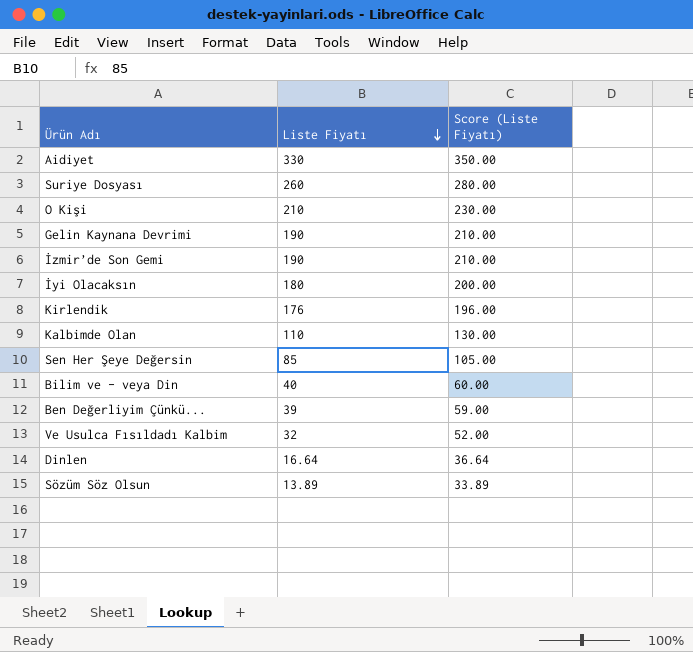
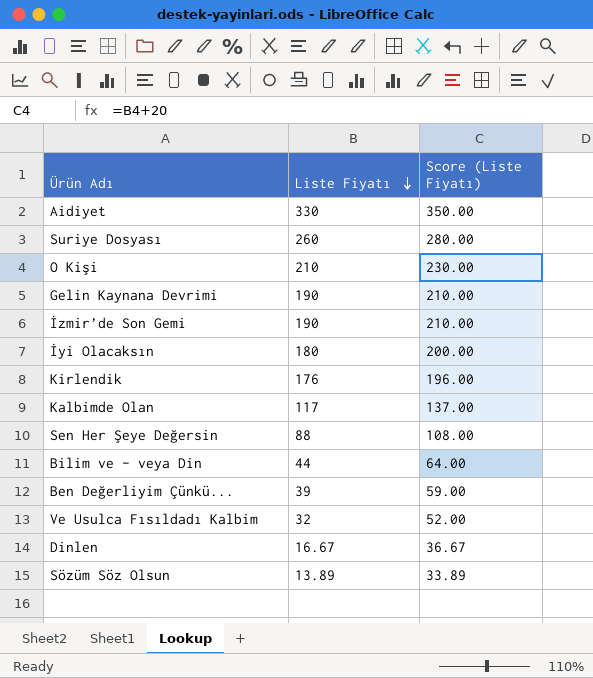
Kalbimde Olan | Liste Fiyatı: 110 -> 117
Kalbimde Olan | Score (Liste Fiyatı): 130.00 -> 137.00
Sen Her Şeye Değersin | Liste Fiyatı: 85 -> 88
Sen Her Şeye Değersin | Score (Liste Fiyatı): 105.00 -> 108.00
Bilim ve - veya Din | Liste Fiyatı: 40 -> 44
Bilim ve - veya Din | Score (Liste Fiyatı): 60.00 -> 64.00
Dinlen | Liste Fiyatı: 16.64 -> 16.67
Dinlen | Score (Liste Fiyatı): 36.64 -> 36.67

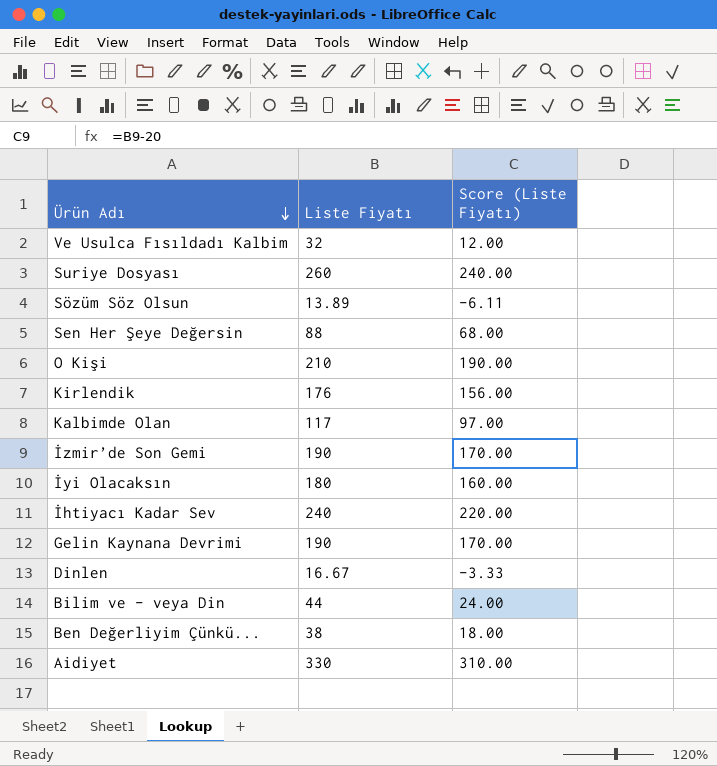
row order: Liste Fiyatı descending -> Ürün Adı descending
column Score (Liste Fiyatı) | formula: [Liste Fiyatı] + 20 -> [Liste Fiyatı] - 20
row İhtiyacı Kadar Sev: none -> 240 | 220.00
Ben Değerliyim Çünkü... | Liste Fiyatı: 39 -> 38

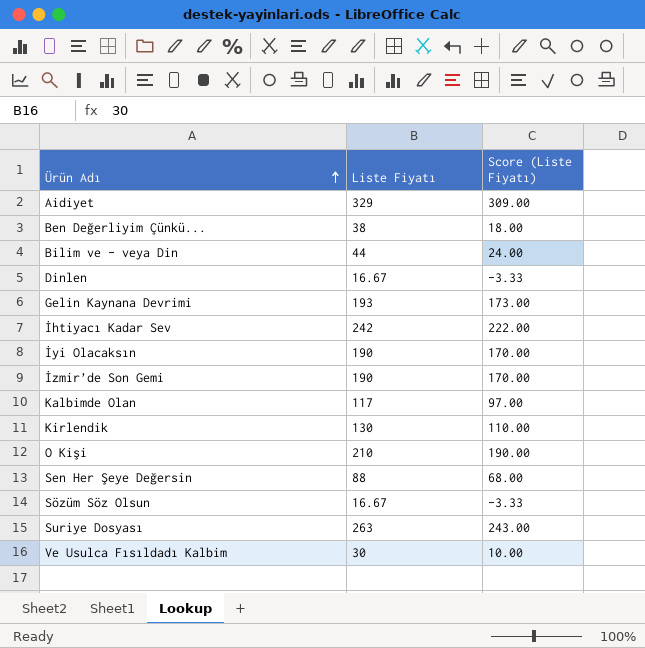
row order: Ürün Adı descending -> Ürün Adı ascending
Aidiyet | Liste Fiyatı: 330 -> 329
Aidiyet | Score (Liste Fiyatı): 310.00 -> 309.00
Gelin Kaynana Devrimi | Liste Fiyatı: 190 -> 193
Gelin Kaynana Devrimi | Score (Liste Fiyatı): 170.00 -> 173.00
İhtiyacı Kadar Sev | Liste Fiyatı: 240 -> 242
İhtiyacı Kadar Sev | Score (Liste Fiyatı): 220.00 -> 222.00
İyi Olacaksın | Liste Fiyatı: 180 -> 190
İyi Olacaksın | Score (Liste Fiyatı): 160.00 -> 170.00
Kirlendik | Liste Fiyatı: 176 -> 130
Kirlendik | Score (Liste Fiyatı): 156.00 -> 110.00
Sözüm Söz Olsun | Liste Fiyatı: 13.89 -> 16.67
Sözüm Söz Olsun | Score (Liste Fiyatı): -6.11 -> -3.33
Suriye Dosyası | Liste Fiyatı: 260 -> 263
Suriye Dosyası | Score (Liste Fiyatı): 240.00 -> 243.00
Ve Usulca Fısıldadı Kalbim | Liste Fiyatı: 32 -> 30
Ve Usulca Fısıldadı Kalbim | Score (Liste Fiyatı): 12.00 -> 10.00

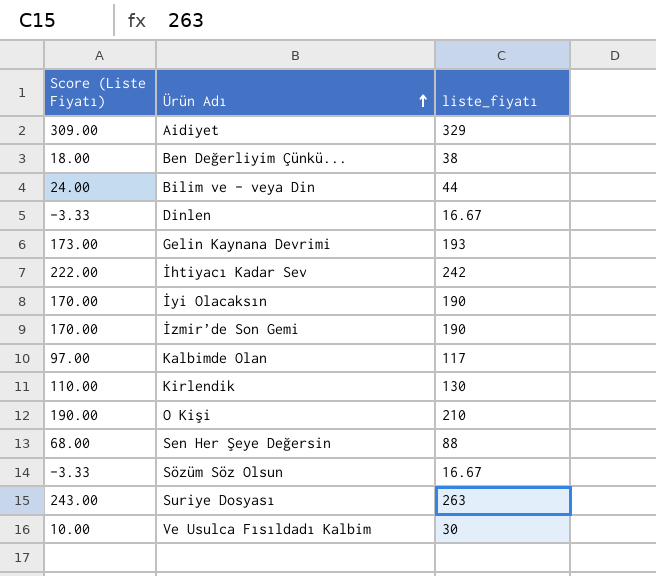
column Score (Liste Fiyatı) | position: 3 -> 1
column name: Liste Fiyatı -> liste_fiyatı

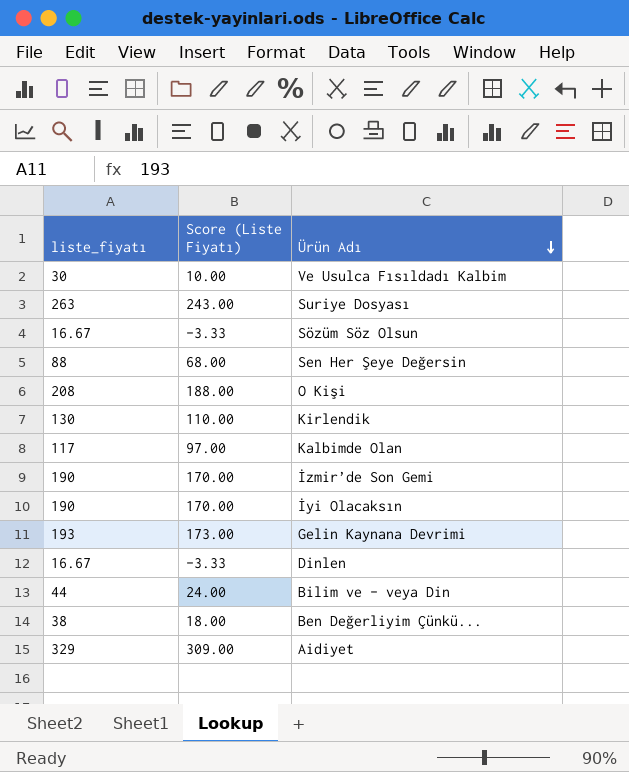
row order: Ürün Adı ascending -> Ürün Adı descending
column liste_fiyatı | position: 3 -> 1
row İhtiyacı Kadar Sev: 222.00 | 242 -> none
O Kişi | liste_fiyatı: 210 -> 208
O Kişi | Score (Liste Fiyatı): 190.00 -> 188.00

